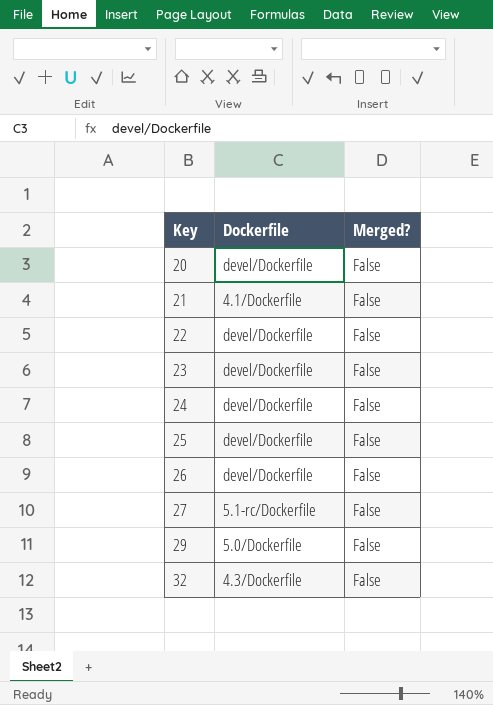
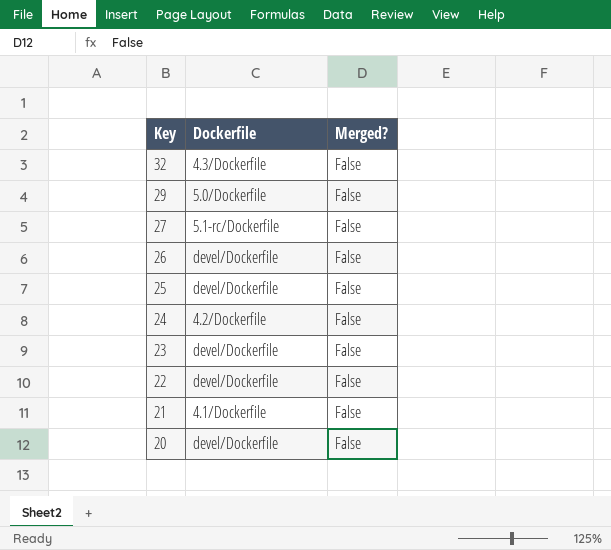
row order: Key ascending -> Key descending
24 | Dockerfile: devel/Dockerfile -> 4.2/Dockerfile

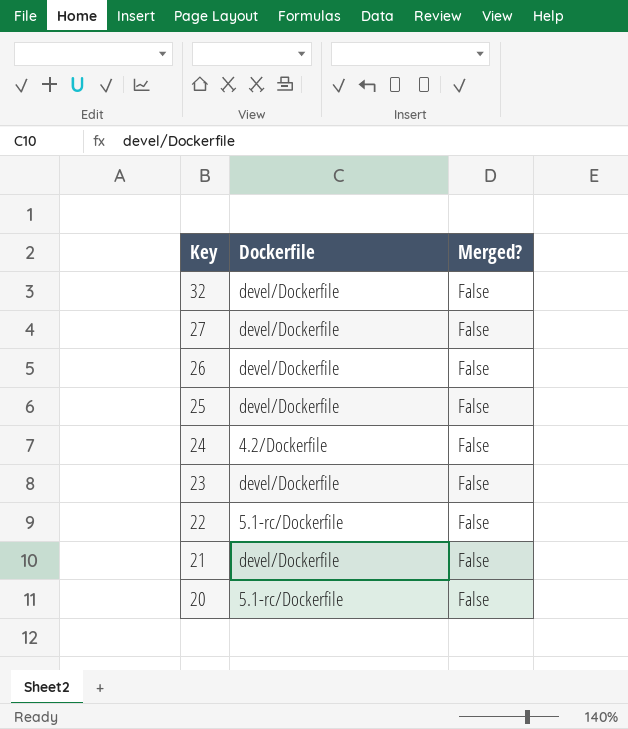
row 29: 5.0/Dockerfile | False -> none
32 | Dockerfile: 4.3/Dockerfile -> devel/Dockerfile
27 | Dockerfile: 5.1-rc/Dockerfile -> devel/Dockerfile
22 | Dockerfile: devel/Dockerfile -> 5.1-rc/Dockerfile
21 | Dockerfile: 4.1/Dockerfile -> devel/Dockerfile
20 | Dockerfile: devel/Dockerfile -> 5.1-rc/Dockerfile

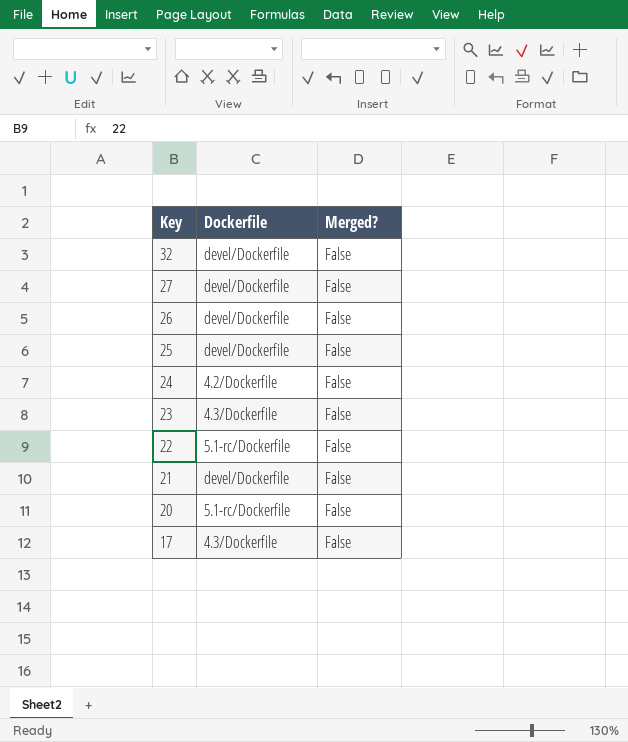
23 | Dockerfile: devel/Dockerfile -> 4.3/Dockerfile
row 17: none -> 4.3/Dockerfile | False

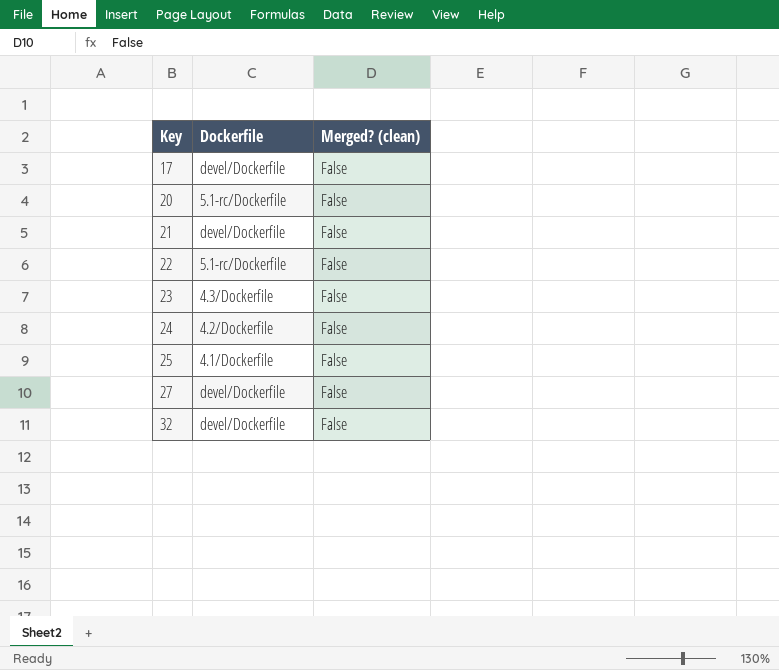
row order: Key descending -> Key ascending
column name: Merged? -> Merged? (clean)
row 26: devel/Dockerfile | False -> none
17 | Dockerfile: 4.3/Dockerfile -> devel/Dockerfile
25 | Dockerfile: devel/Dockerfile -> 4.1/Dockerfile

